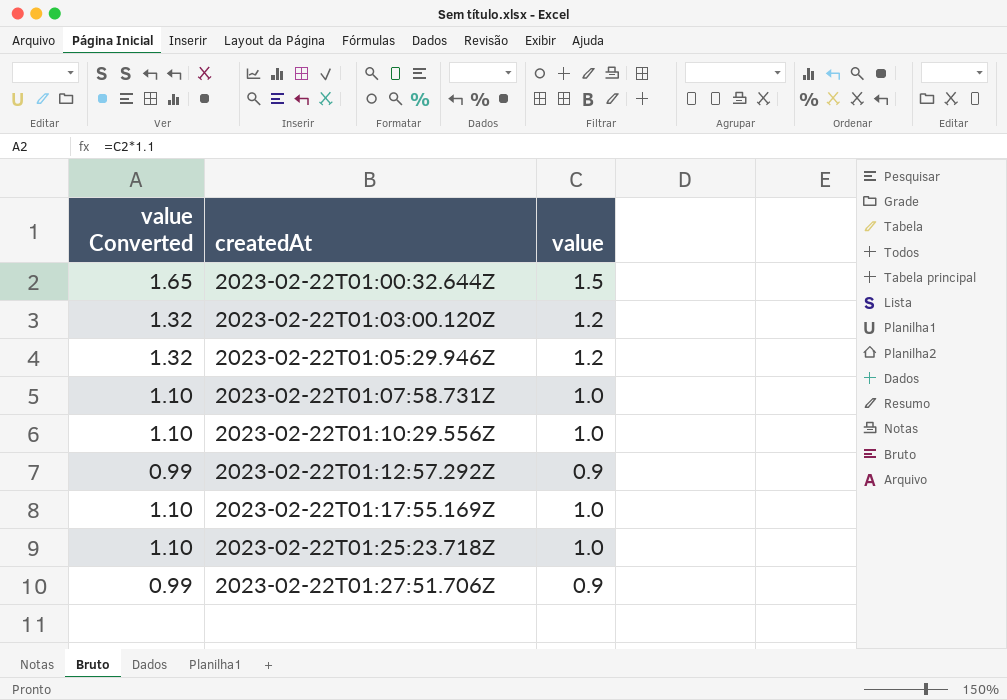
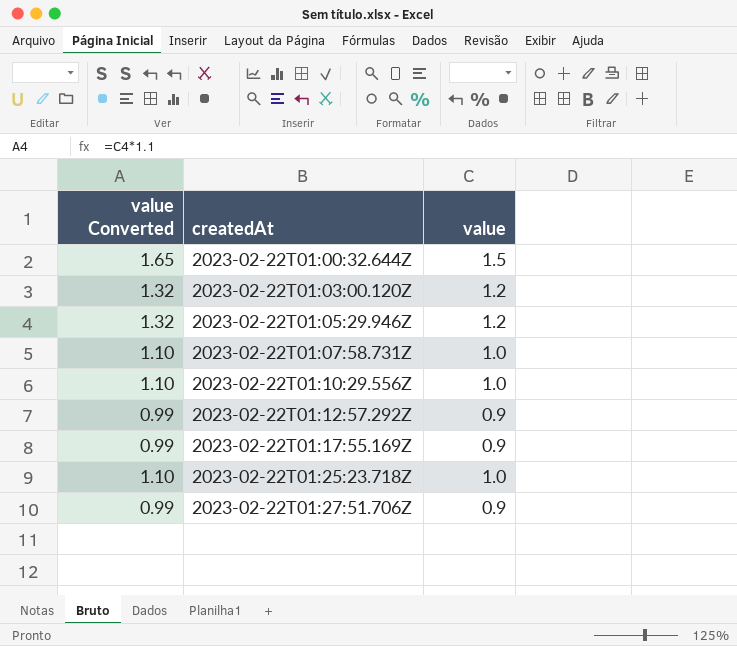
2023-02-22T01:17:55.169Z | value Converted: 1.10 -> 0.99
2023-02-22T01:17:55.169Z | value: 1.0 -> 0.9

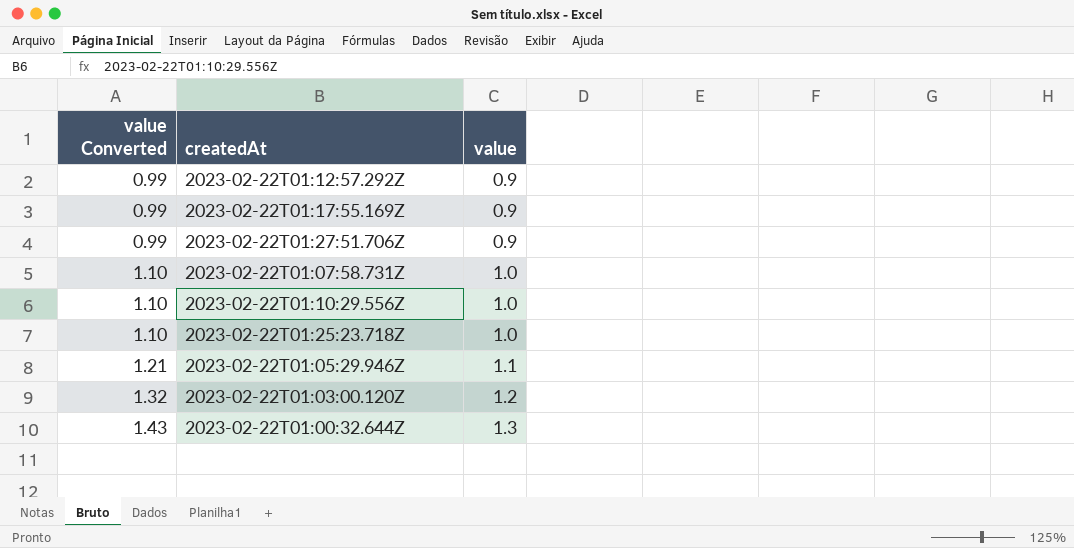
row order: createdAt ascending -> value Converted ascending
2023-02-22T01:05:29.946Z | value Converted: 1.32 -> 1.21
2023-02-22T01:05:29.946Z | value: 1.2 -> 1.1
2023-02-22T01:00:32.644Z | value Converted: 1.65 -> 1.43
2023-02-22T01:00:32.644Z | value: 1.5 -> 1.3

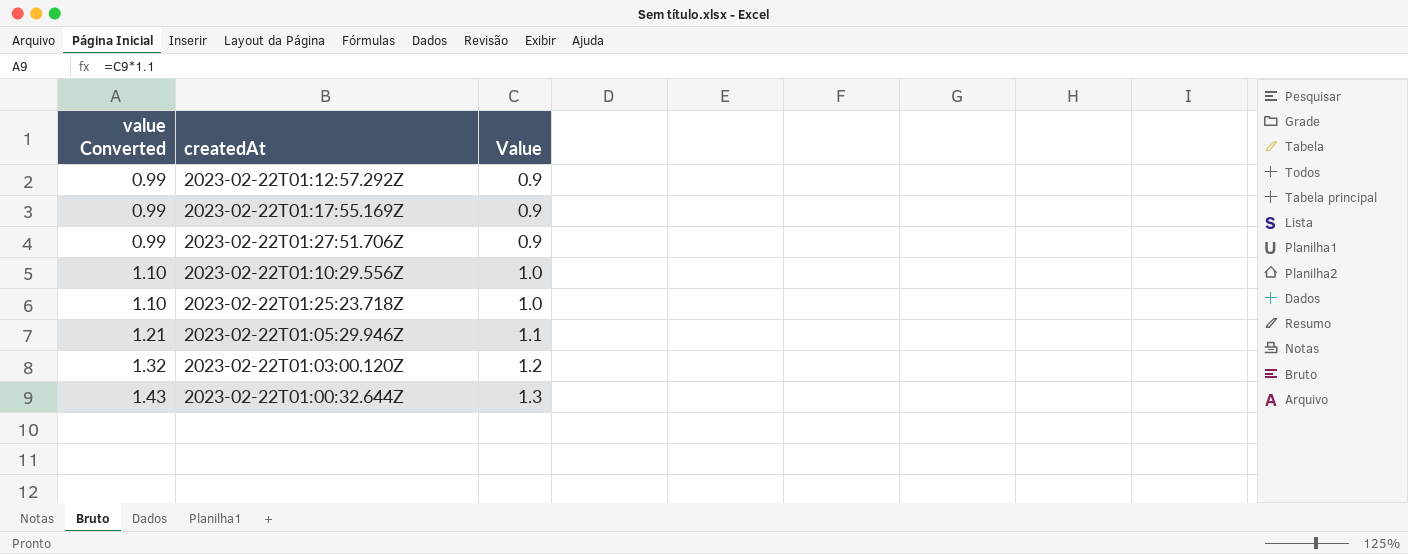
column name: value -> Value
row 2023-02-22T01:07:58.731Z: 1.10 | 1.0 -> none

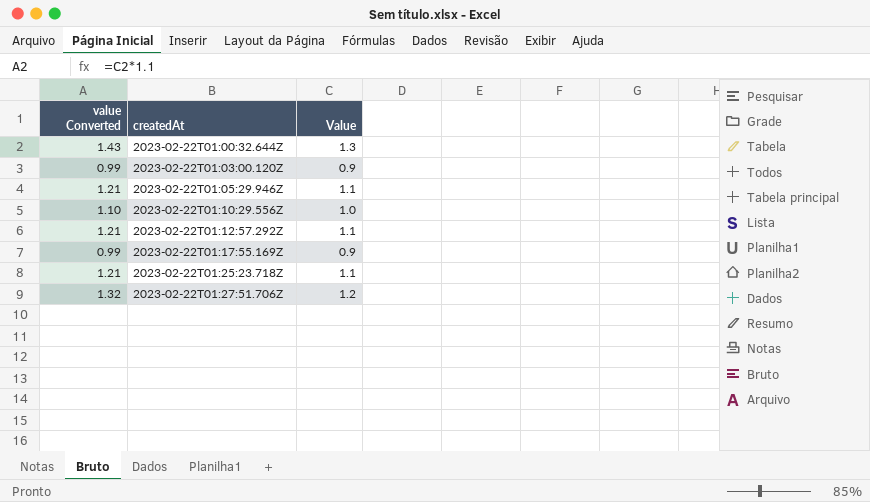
row order: value Converted ascending -> createdAt ascending
2023-02-22T01:03:00.120Z | value Converted: 1.32 -> 0.99
2023-02-22T01:03:00.120Z | Value: 1.2 -> 0.9
2023-02-22T01:12:57.292Z | value Converted: 0.99 -> 1.21
2023-02-22T01:12:57.292Z | Value: 0.9 -> 1.1
2023-02-22T01:25:23.718Z | value Converted: 1.10 -> 1.21
2023-02-22T01:25:23.718Z | Value: 1.0 -> 1.1
2023-02-22T01:27:51.706Z | value Converted: 0.99 -> 1.32
2023-02-22T01:27:51.706Z | Value: 0.9 -> 1.2

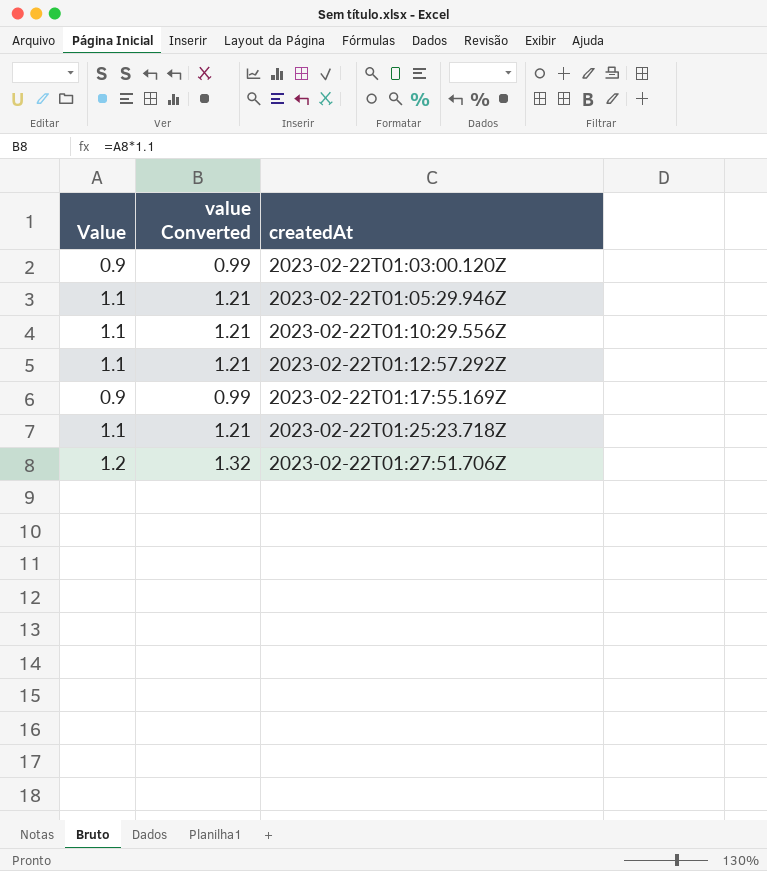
column Value | position: 3 -> 1
row 2023-02-22T01:00:32.644Z: 1.43 | 1.3 -> none
2023-02-22T01:10:29.556Z | Value: 1.0 -> 1.1
2023-02-22T01:10:29.556Z | value Converted: 1.10 -> 1.21

